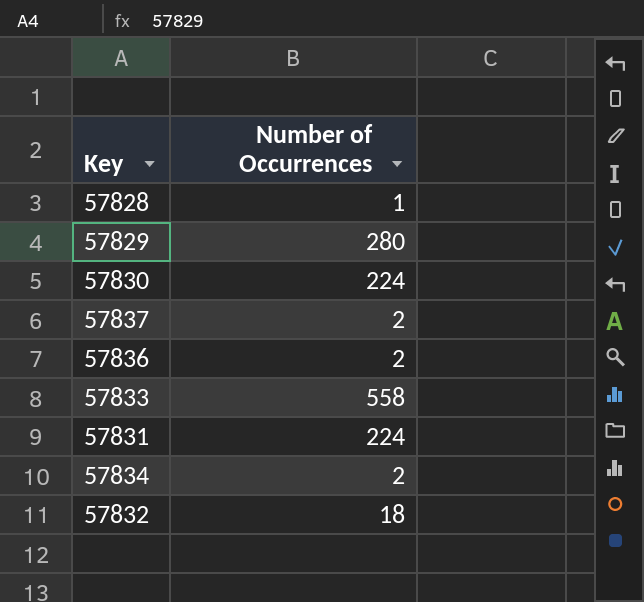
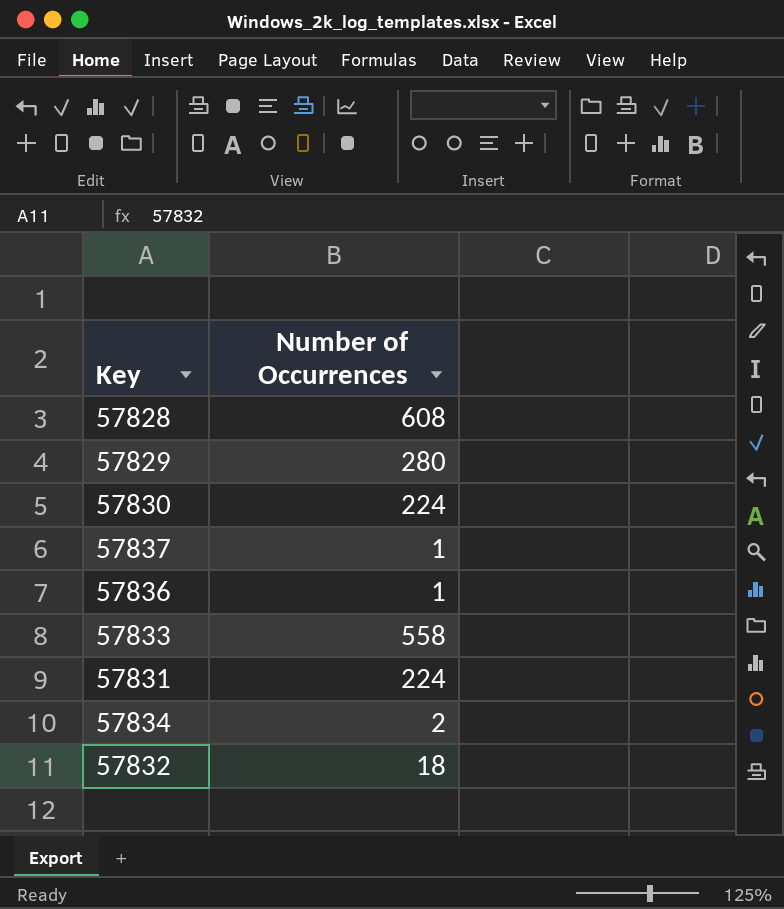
57828 | Number of Occurrences: 1 -> 608
57837 | Number of Occurrences: 2 -> 1
57836 | Number of Occurrences: 2 -> 1

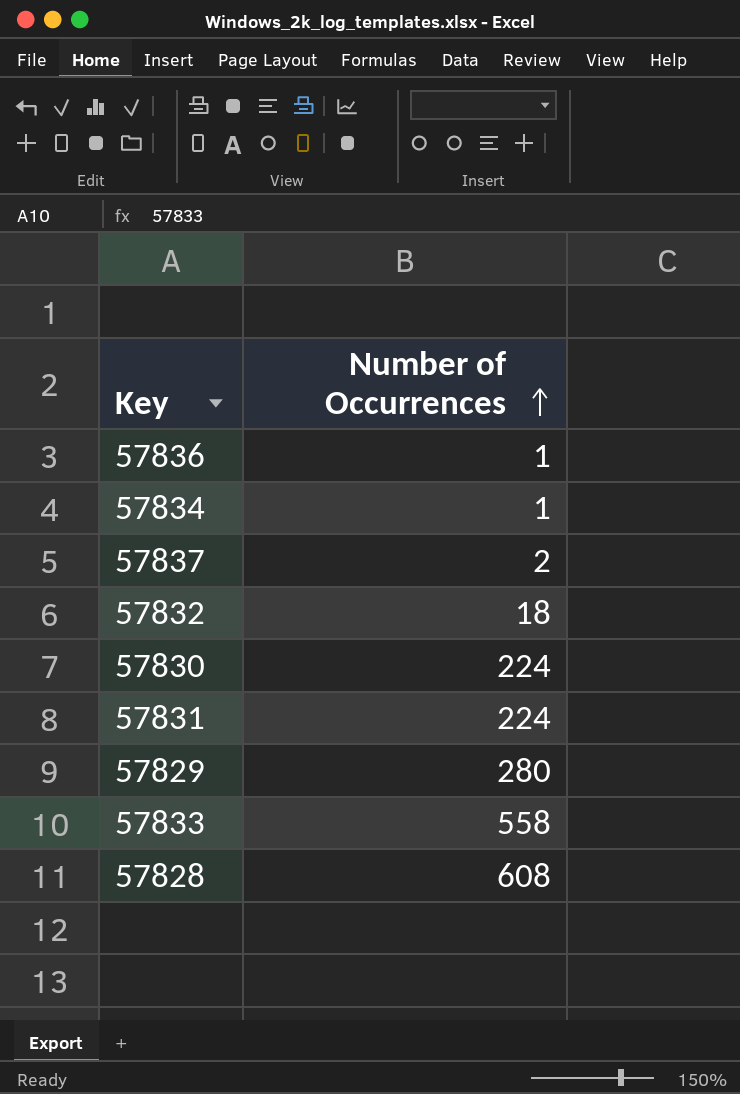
row order: none -> Number of Occurrences ascending
57834 | Number of Occurrences: 2 -> 1
57837 | Number of Occurrences: 1 -> 2

